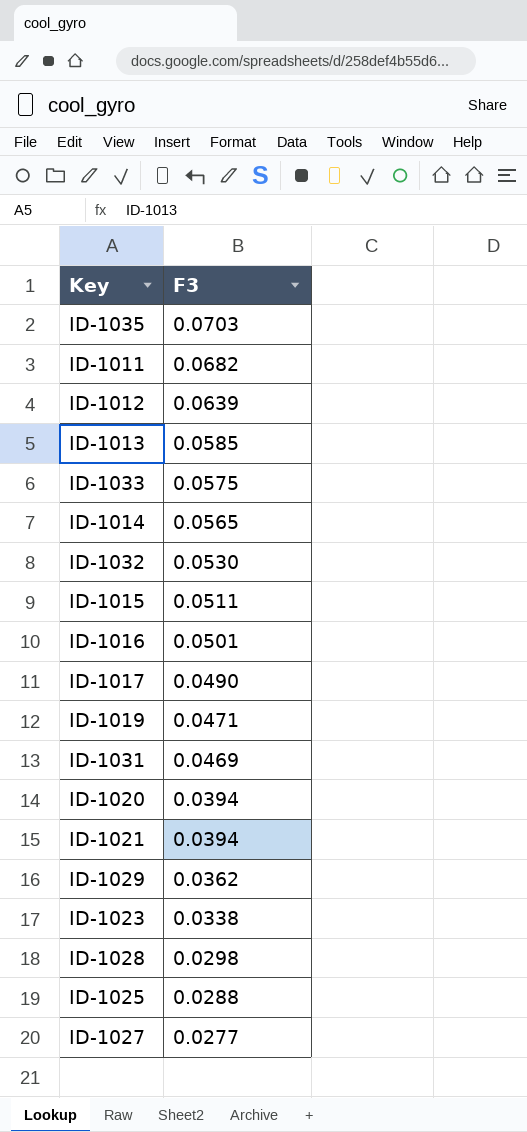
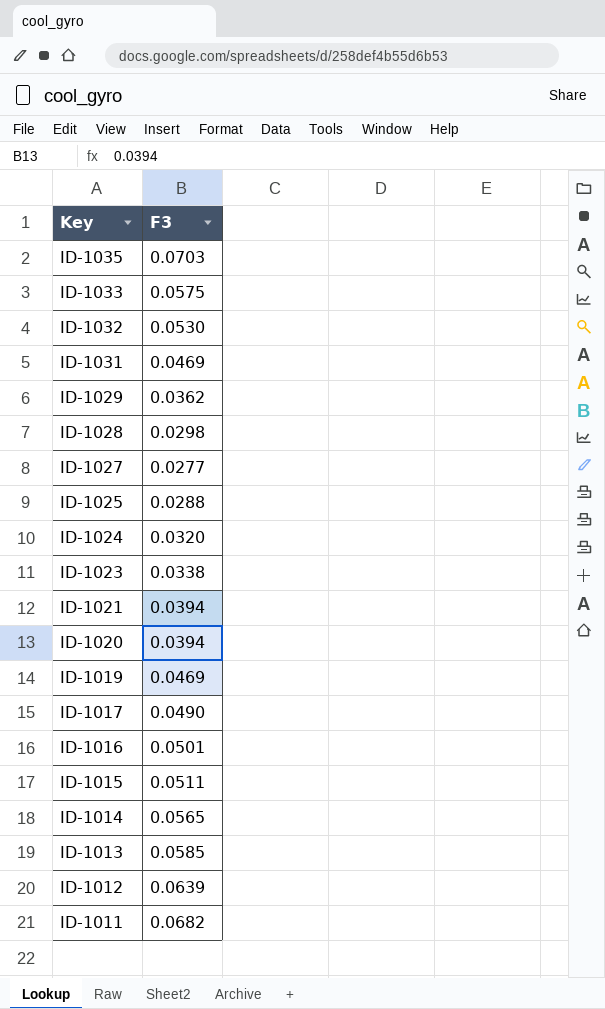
row order: F3 descending -> Key descending
row ID-1024: none -> 0.0320
ID-1019 | F3: 0.0471 -> 0.0469

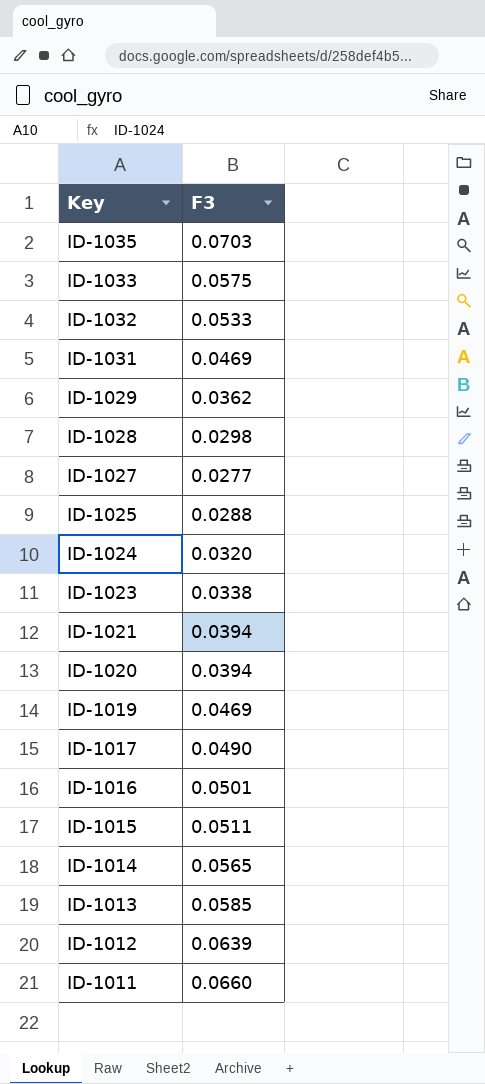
ID-1032 | F3: 0.0530 -> 0.0533
ID-1011 | F3: 0.0682 -> 0.0660

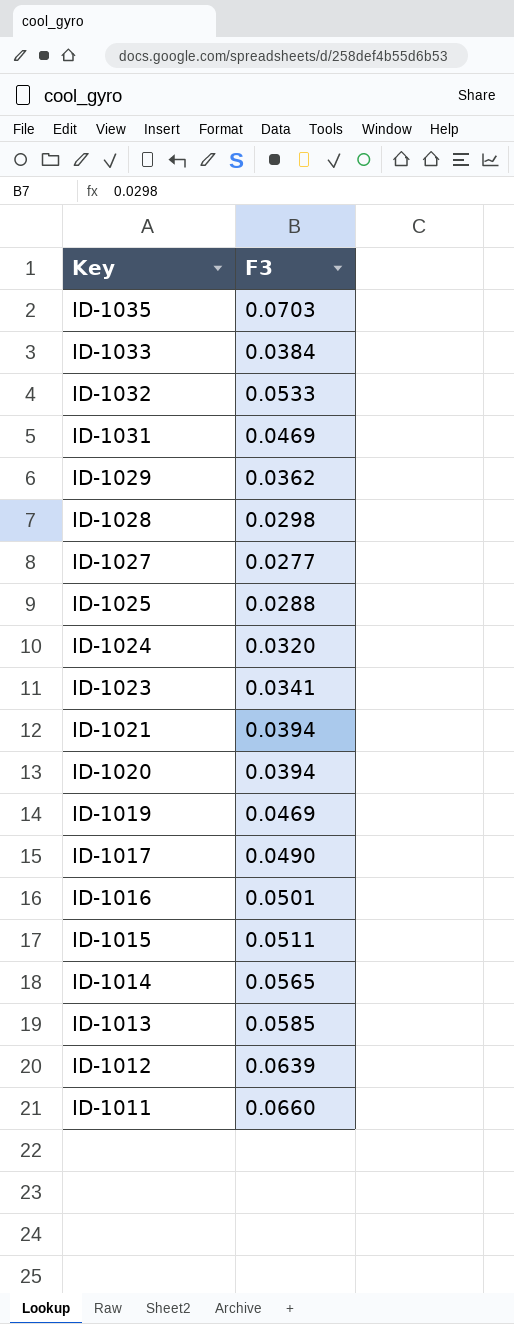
ID-1033 | F3: 0.0575 -> 0.0384
ID-1023 | F3: 0.0338 -> 0.0341

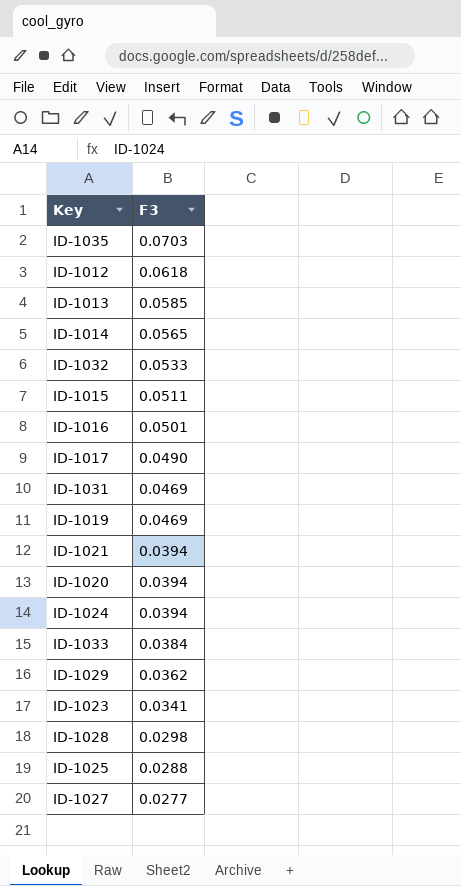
row order: Key descending -> F3 descending
row ID-1011: 0.0660 -> none
ID-1012 | F3: 0.0639 -> 0.0618
ID-1024 | F3: 0.0320 -> 0.0394

